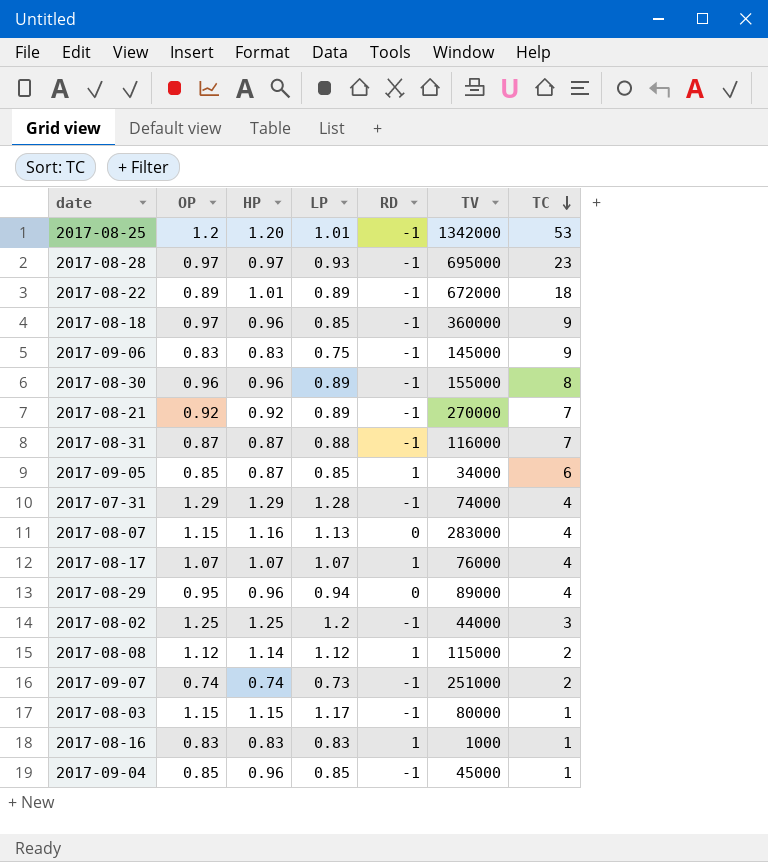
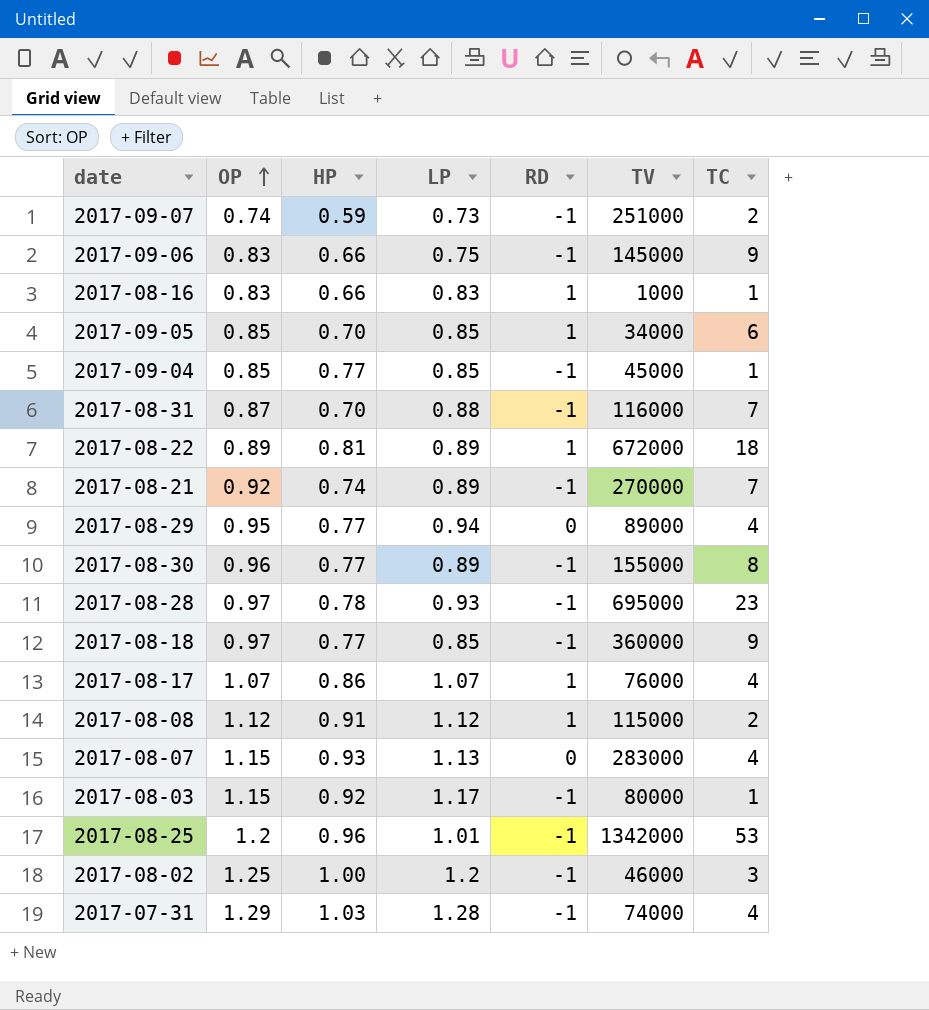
row order: TC descending -> OP ascending
2017-09-07 | HP: 0.74 -> 0.59
2017-09-06 | HP: 0.83 -> 0.66
2017-08-16 | HP: 0.83 -> 0.66
2017-09-05 | HP: 0.87 -> 0.70
2017-09-04 | HP: 0.96 -> 0.77
2017-08-31 | HP: 0.87 -> 0.70
2017-08-22 | HP: 1.01 -> 0.81
2017-08-22 | RD: -1 -> 1
2017-08-21 | HP: 0.92 -> 0.74
2017-08-29 | HP: 0.96 -> 0.77
2017-08-30 | HP: 0.96 -> 0.77
2017-08-28 | HP: 0.97 -> 0.78
2017-08-18 | HP: 0.96 -> 0.77
2017-08-17 | HP: 1.07 -> 0.86
2017-08-08 | HP: 1.14 -> 0.91
2017-08-07 | HP: 1.16 -> 0.93
2017-08-03 | HP: 1.15 -> 0.92
2017-08-25 | HP: 1.20 -> 0.96
2017-08-02 | HP: 1.25 -> 1.00
2017-08-02 | TV: 44000 -> 46000
2017-07-31 | HP: 1.29 -> 1.03

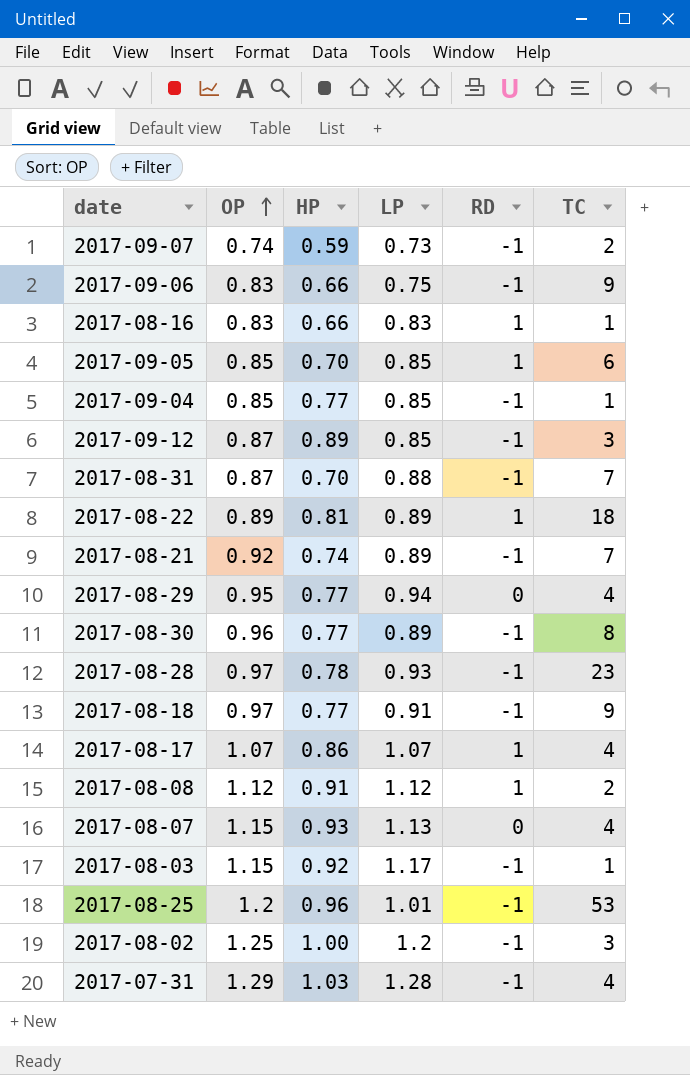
column TV | position: 6 -> none
row 2017-09-12: none -> 0.87 | 0.89 | 0.85 | -1 | 3
2017-08-18 | LP: 0.85 -> 0.91

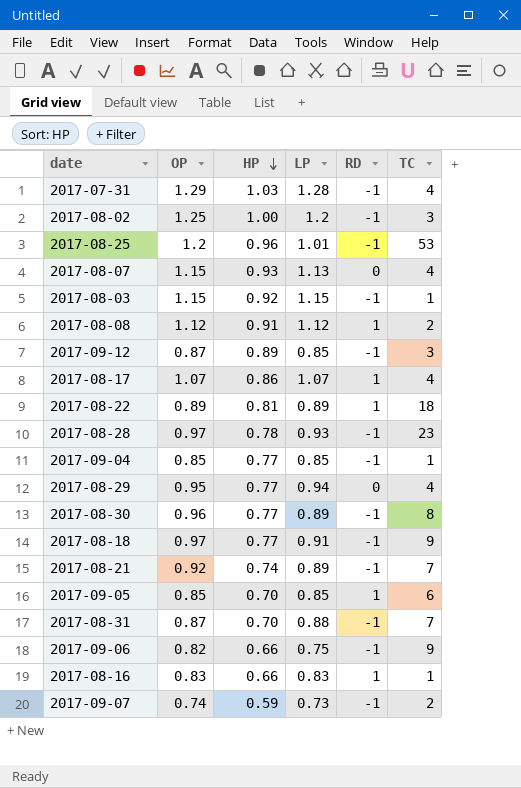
row order: OP ascending -> HP descending
2017-08-03 | LP: 1.17 -> 1.15
2017-09-06 | OP: 0.83 -> 0.82

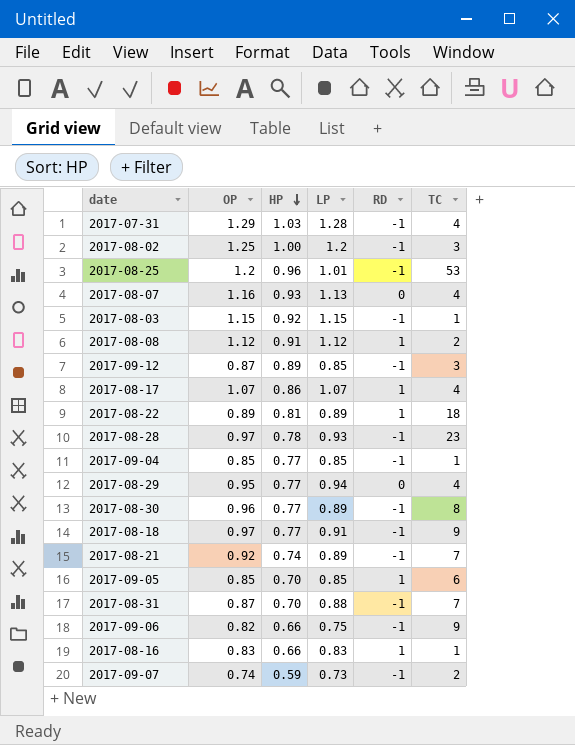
2017-08-07 | OP: 1.15 -> 1.16

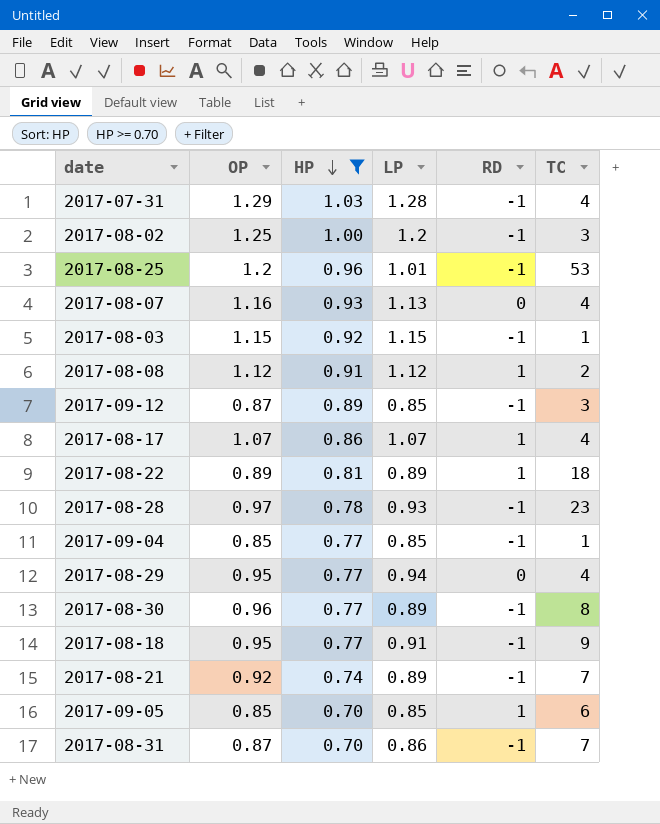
filter: none -> HP >= 0.70
2017-08-18 | OP: 0.97 -> 0.95
2017-08-31 | LP: 0.88 -> 0.86

